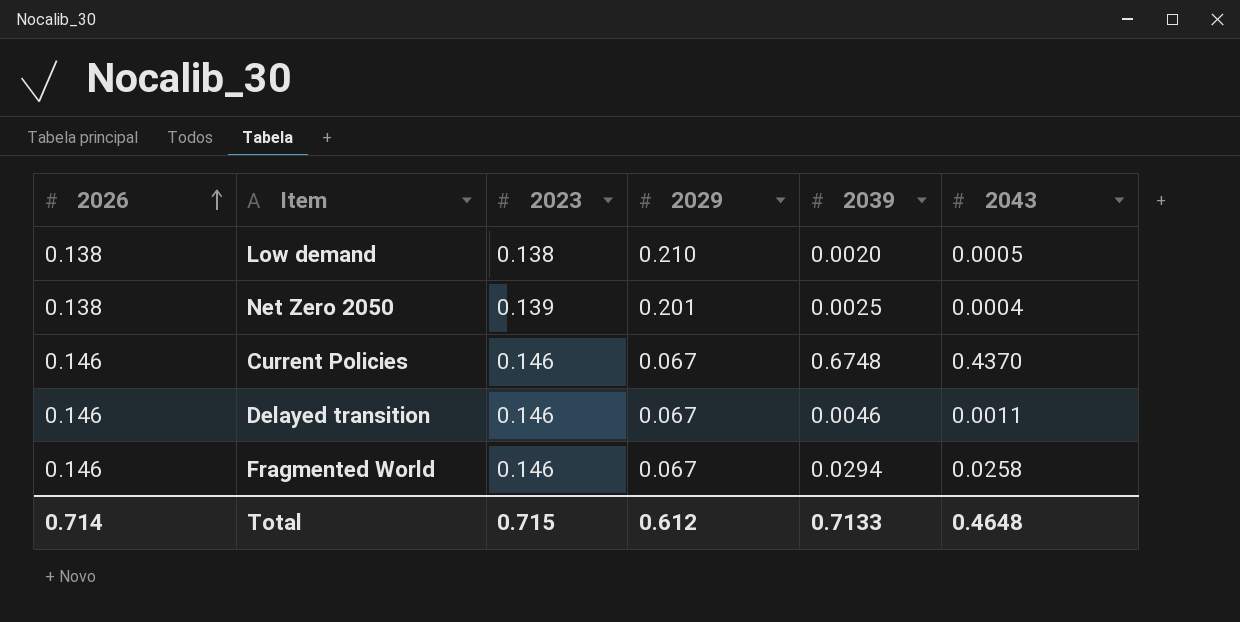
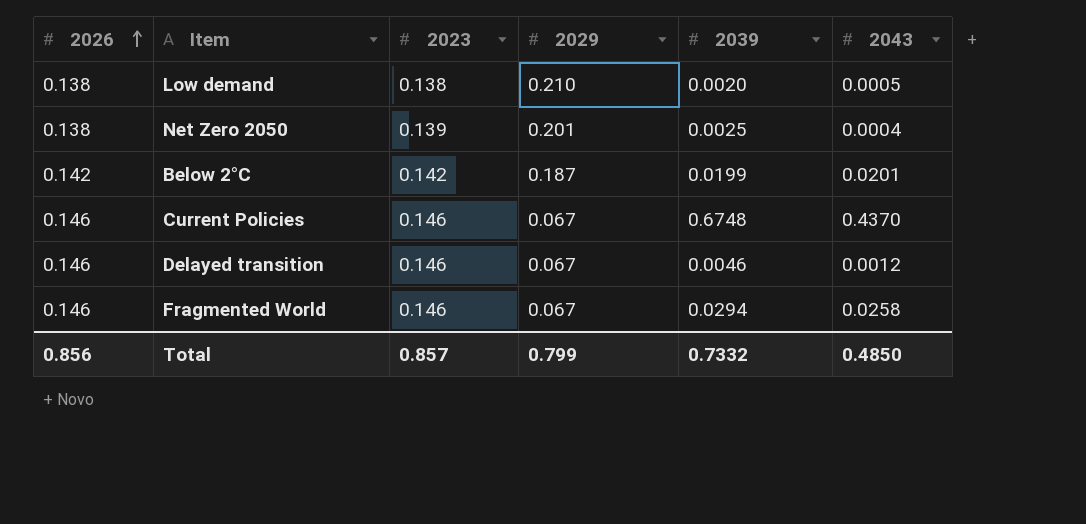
row Below 2°C: none -> 0.142 | 0.142 | 0.187 | 0.0199 | 0.0201
Delayed transition | 2043: 0.0011 -> 0.0012
Total | 2026: 0.714 -> 0.856
Total | 2023: 0.715 -> 0.857
Total | 2029: 0.612 -> 0.799
Total | 2039: 0.7133 -> 0.7332
Total | 2043: 0.4648 -> 0.4850

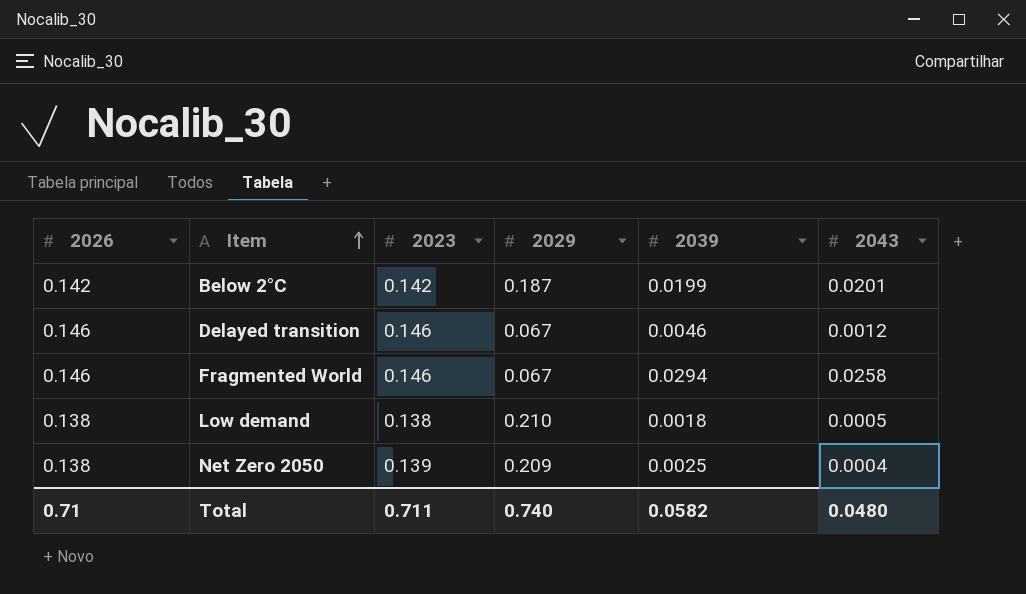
row order: 2026 ascending -> Item ascending
row Current Policies: 0.146 | 0.146 | 0.067 | 0.6748 | 0.4370 -> none
Low demand | 2039: 0.0020 -> 0.0018
Net Zero 2050 | 2029: 0.201 -> 0.209
Total | 2026: 0.856 -> 0.71
Total | 2023: 0.857 -> 0.711
Total | 2029: 0.799 -> 0.740
Total | 2039: 0.7332 -> 0.0582
Total | 2043: 0.4850 -> 0.0480

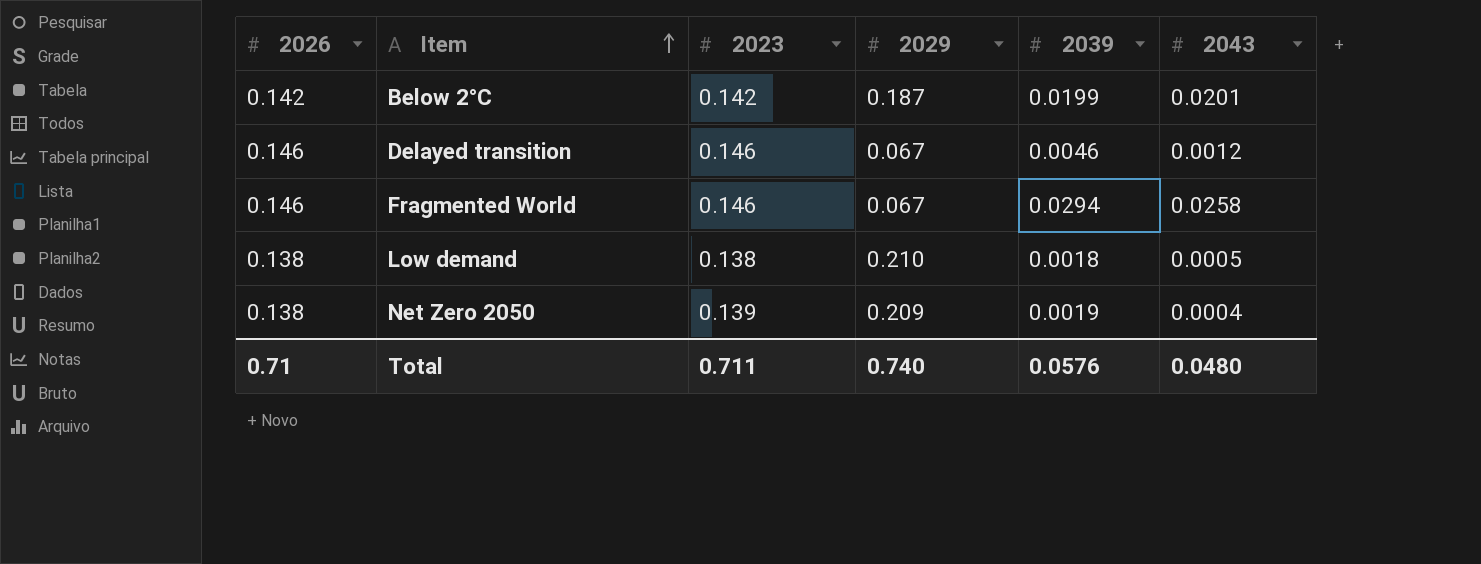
Net Zero 2050 | 2039: 0.0025 -> 0.0019
Total | 2039: 0.0582 -> 0.0576

